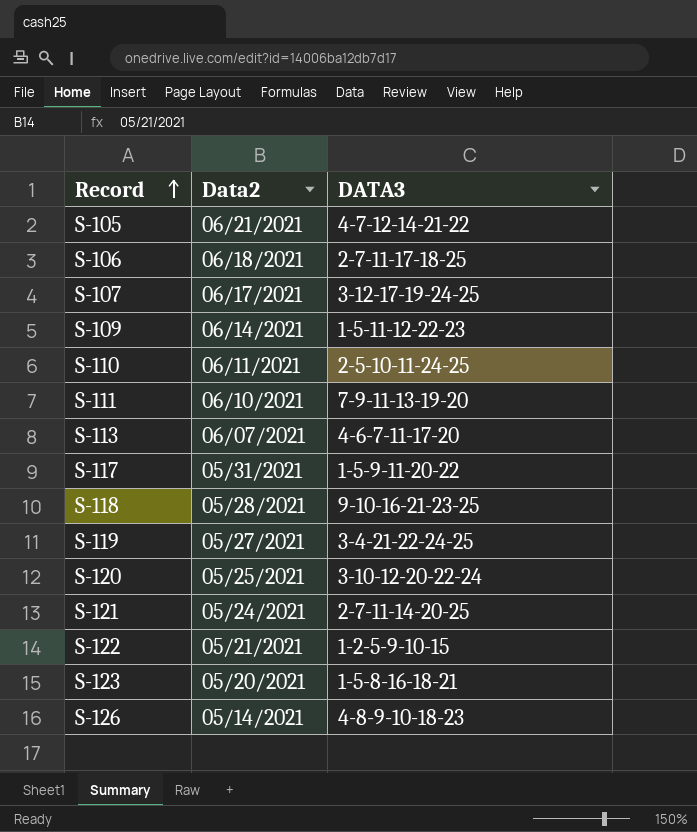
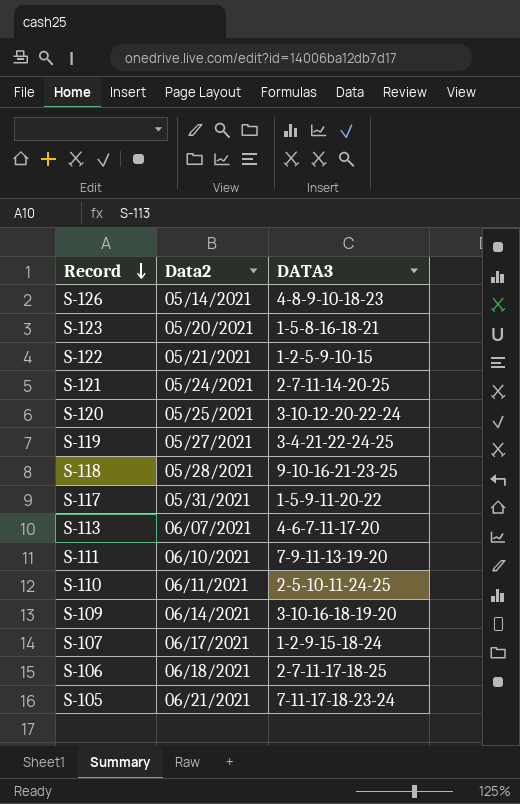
row order: Record ascending -> Record descending
S-109 | DATA3: 1-5-11-12-22-23 -> 3-10-16-18-19-20
S-107 | DATA3: 3-12-17-19-24-25 -> 1-2-9-15-18-24
S-105 | DATA3: 4-7-12-14-21-22 -> 7-11-17-18-23-24

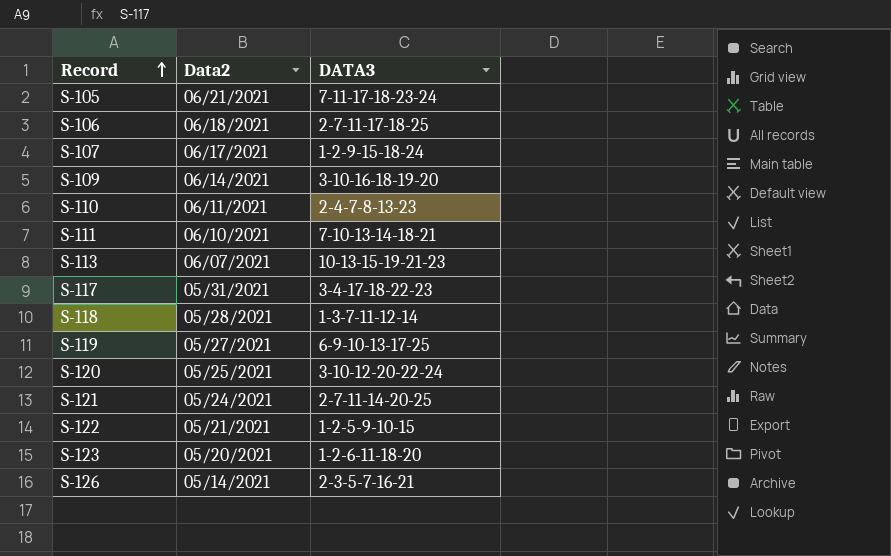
row order: Record descending -> Record ascending
S-110 | DATA3: 2-5-10-11-24-25 -> 2-4-7-8-13-23
S-111 | DATA3: 7-9-11-13-19-20 -> 7-10-13-14-18-21
S-113 | DATA3: 4-6-7-11-17-20 -> 10-13-15-19-21-23
S-117 | DATA3: 1-5-9-11-20-22 -> 3-4-17-18-22-23
S-118 | DATA3: 9-10-16-21-23-25 -> 1-3-7-11-12-14
S-119 | DATA3: 3-4-21-22-24-25 -> 6-9-10-13-17-25
S-123 | DATA3: 1-5-8-16-18-21 -> 1-2-6-11-18-20
S-126 | DATA3: 4-8-9-10-18-23 -> 2-3-5-7-16-21

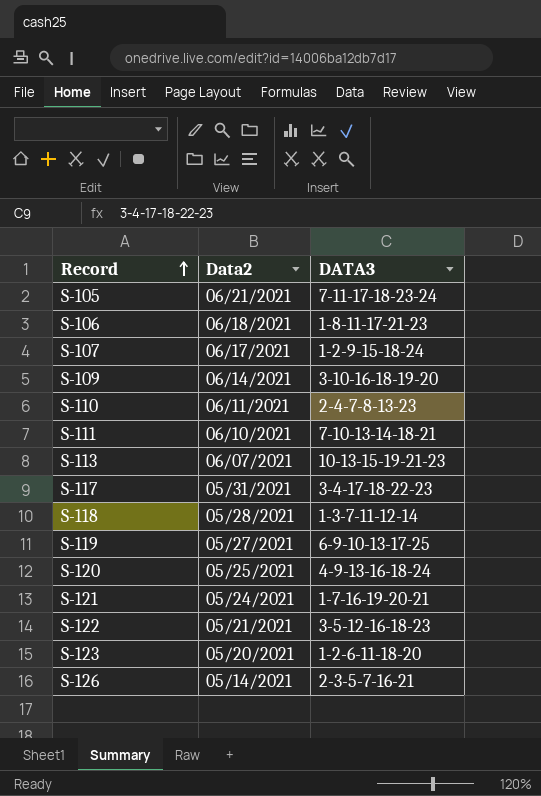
S-106 | DATA3: 2-7-11-17-18-25 -> 1-8-11-17-21-23
S-120 | DATA3: 3-10-12-20-22-24 -> 4-9-13-16-18-24
S-121 | DATA3: 2-7-11-14-20-25 -> 1-7-16-19-20-21
S-122 | DATA3: 1-2-5-9-10-15 -> 3-5-12-16-18-23

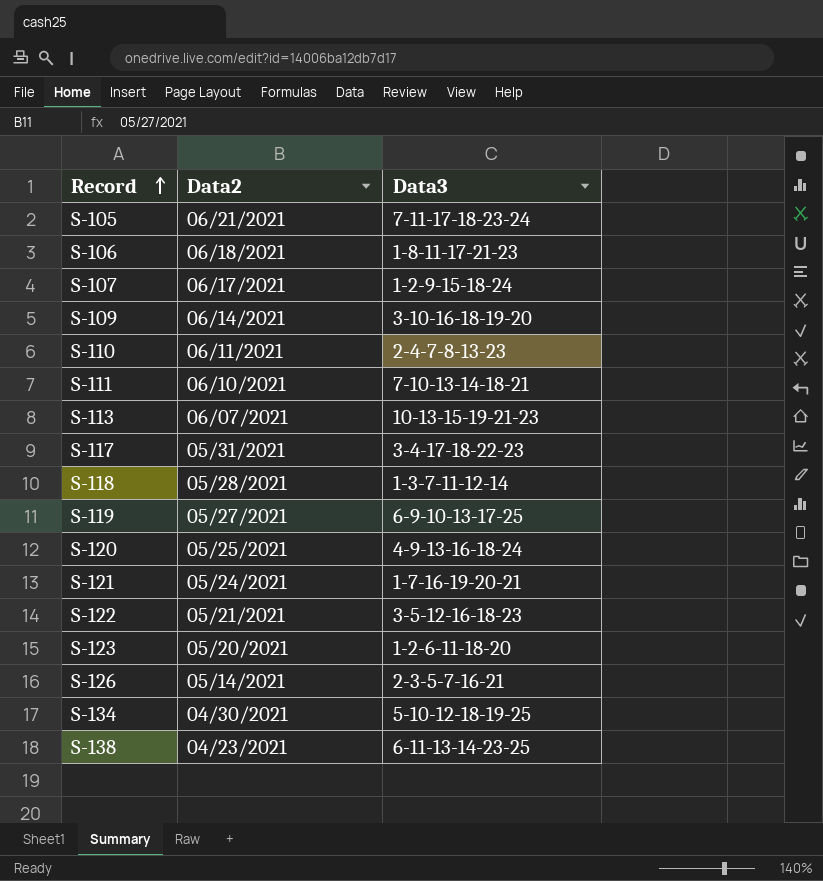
column name: DATA3 -> Data3
row S-134: none -> 04/30/2021 | 5-10-12-18-19-25
row S-138: none -> 04/23/2021 | 6-11-13-14-23-25

